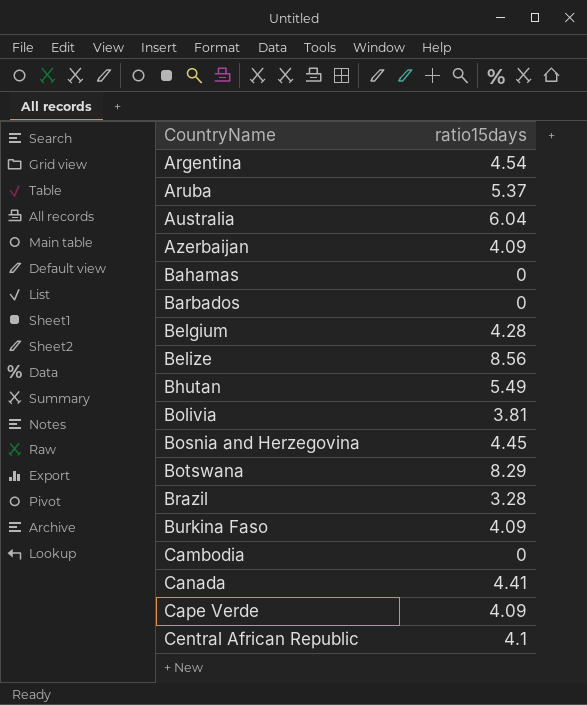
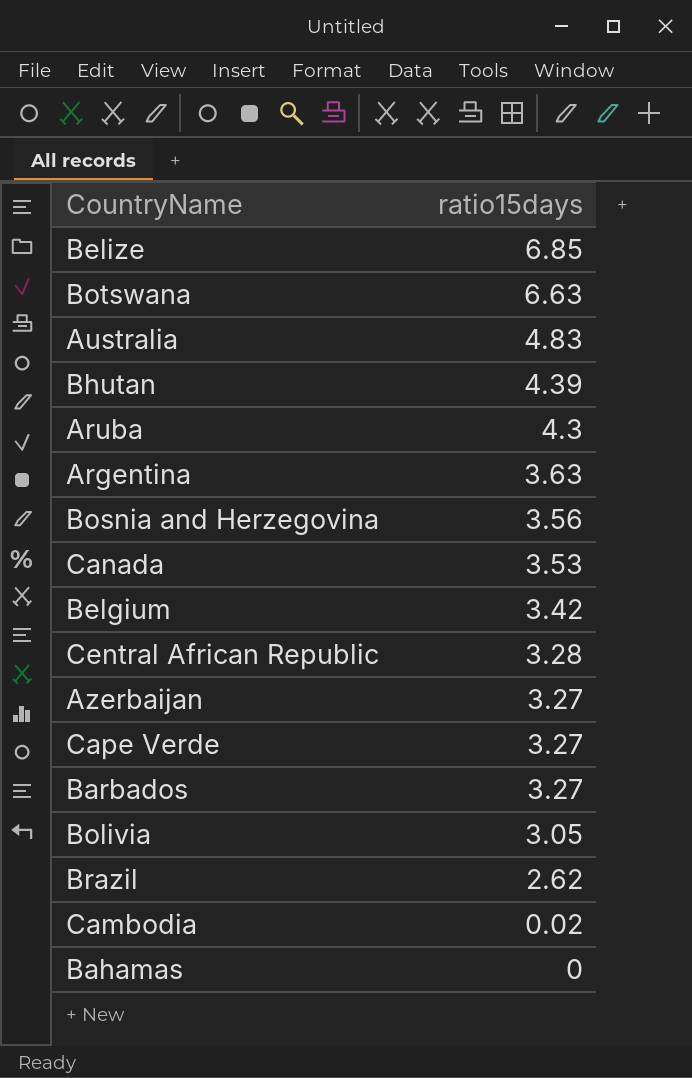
row order: CountryName ascending -> ratio15days descending
row Burkina Faso: 4.09 -> none
Belize | ratio15days: 8.56 -> 6.85
Botswana | ratio15days: 8.29 -> 6.63
Australia | ratio15days: 6.04 -> 4.83
Bhutan | ratio15days: 5.49 -> 4.39
Aruba | ratio15days: 5.37 -> 4.3
Argentina | ratio15days: 4.54 -> 3.63
Bosnia and Herzegovina | ratio15days: 4.45 -> 3.56
Canada | ratio15days: 4.41 -> 3.53
Belgium | ratio15days: 4.28 -> 3.42
Central African Republic | ratio15days: 4.1 -> 3.28
Azerbaijan | ratio15days: 4.09 -> 3.27
Cape Verde | ratio15days: 4.09 -> 3.27
Barbados | ratio15days: 0 -> 3.27
Bolivia | ratio15days: 3.81 -> 3.05
Brazil | ratio15days: 3.28 -> 2.62
Cambodia | ratio15days: 0 -> 0.02

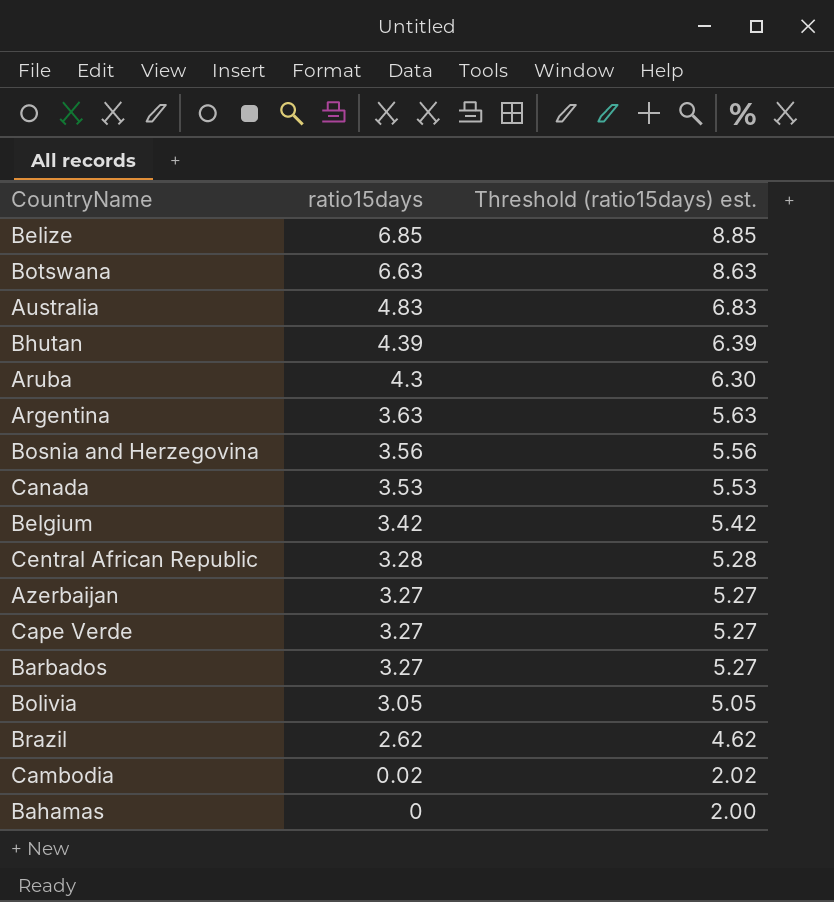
column Threshold (ratio15days) est. | formula: none -> [ratio15days] + 2

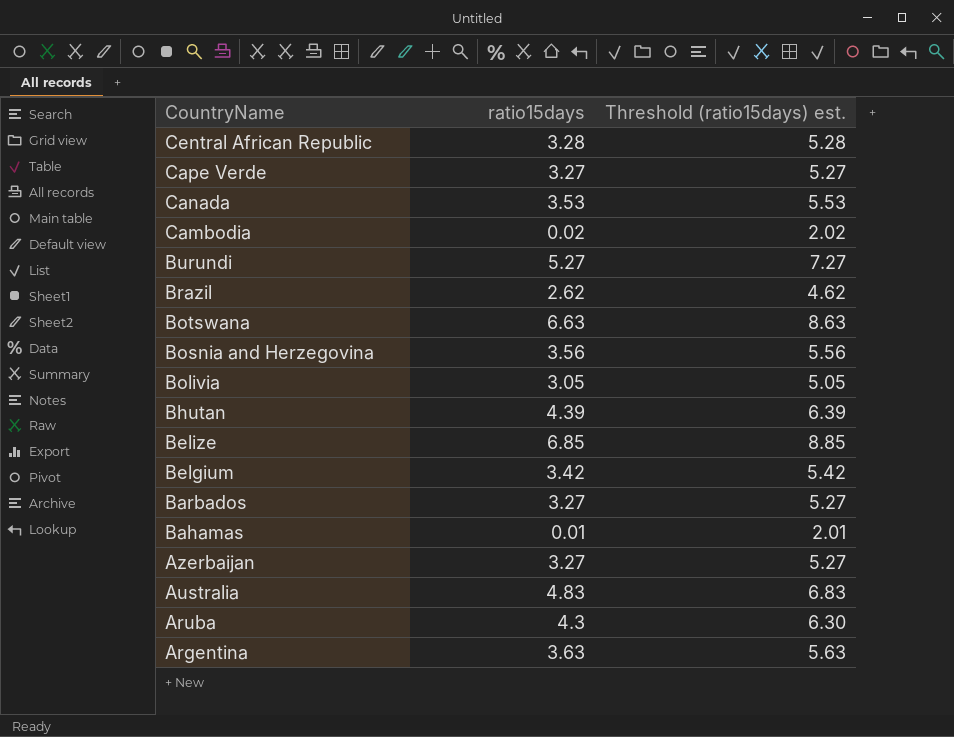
row order: ratio15days descending -> CountryName descending
row Burundi: none -> 5.27 | 7.27
Bahamas | ratio15days: 0 -> 0.01
Bahamas | Threshold (ratio15days) est.: 2.00 -> 2.01

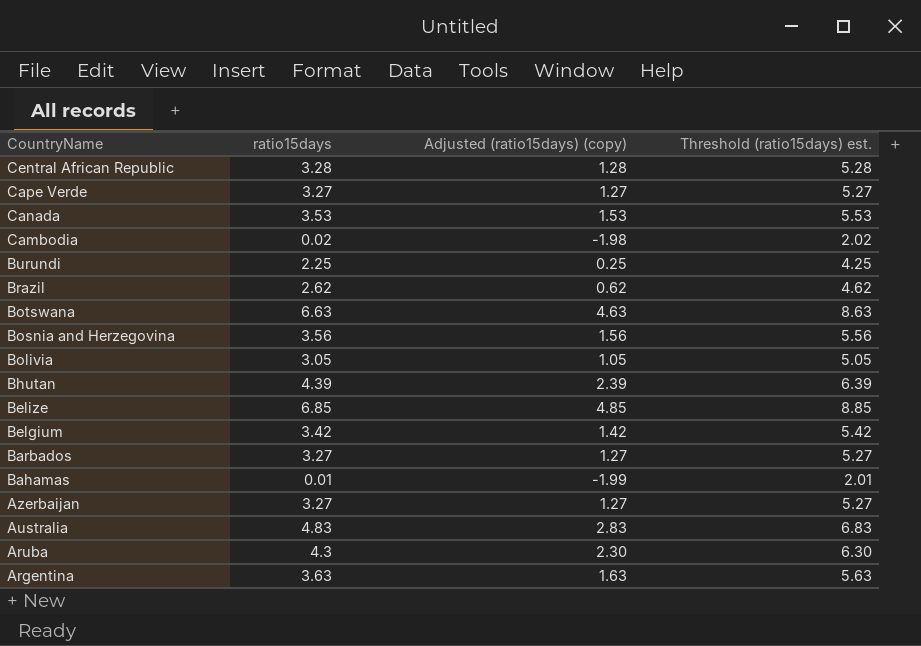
column Adjusted (ratio15days) (copy) | formula: none -> [ratio15days] - 2
Burundi | ratio15days: 5.27 -> 2.25
Burundi | Threshold (ratio15days) est.: 7.27 -> 4.25

